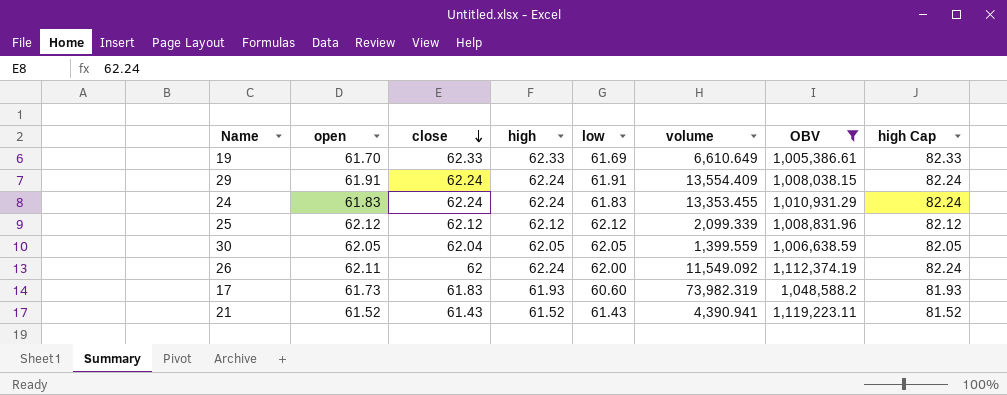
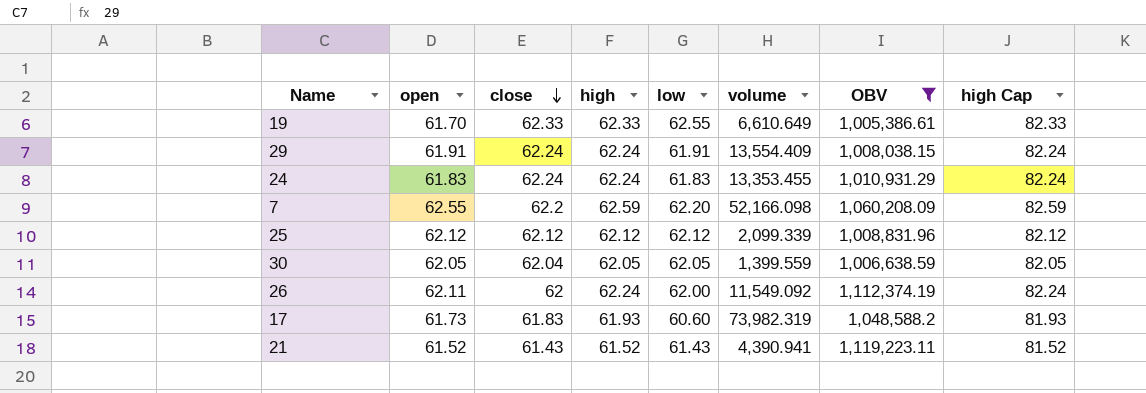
19 | low: 61.69 -> 62.55
row 7: none -> 62.55 | 62.2 | 62.59 | 62.20 | 52,166.098 | 1,060,208.09 | 82.59

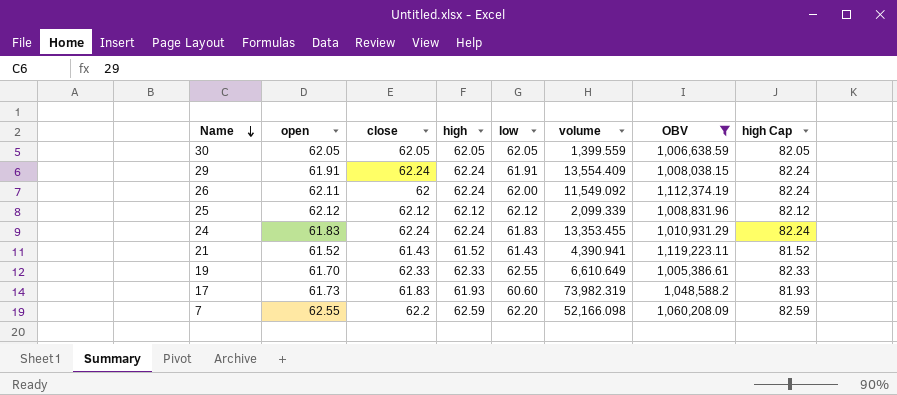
row order: close descending -> Name descending
30 | close: 62.04 -> 62.05

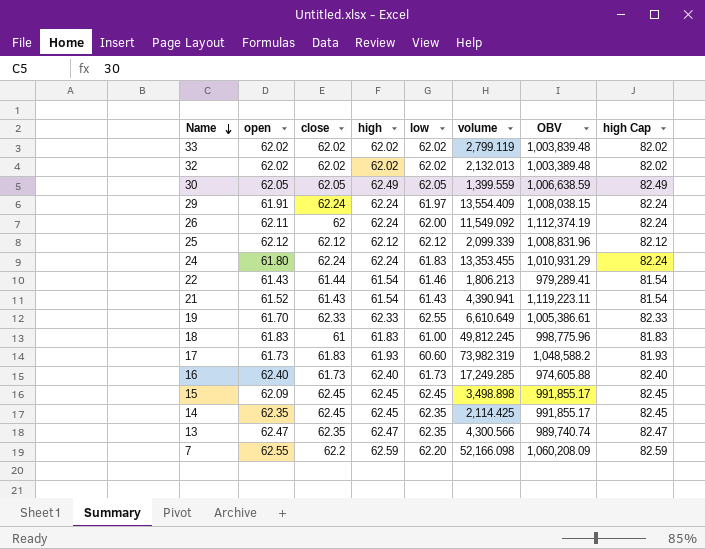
filter: OBV >= 1,005,386.61 -> none
30 | high: 62.05 -> 62.49
30 | high Cap: 82.05 -> 82.49
29 | low: 61.91 -> 61.97
24 | open: 61.83 -> 61.80
21 | high: 61.52 -> 61.54
21 | high Cap: 81.52 -> 81.54

